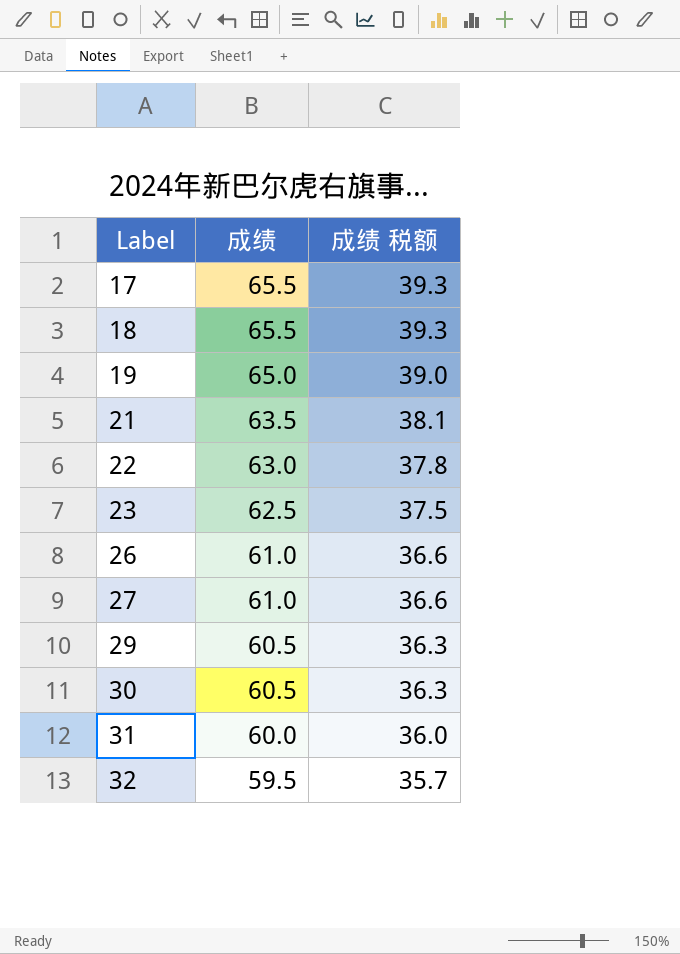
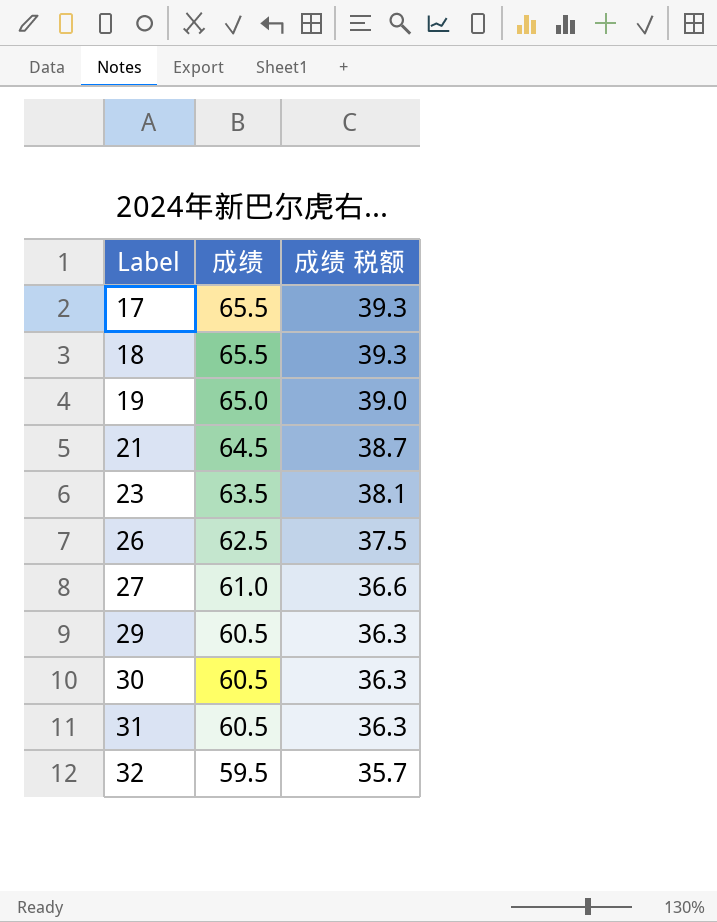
row 22: 63.0 | 37.8 -> none
21 | 成绩: 63.5 -> 64.5
21 | 成绩 税额: 38.1 -> 38.7
23 | 成绩: 62.5 -> 63.5
23 | 成绩 税额: 37.5 -> 38.1
26 | 成绩: 61.0 -> 62.5
26 | 成绩 税额: 36.6 -> 37.5
31 | 成绩: 60.0 -> 60.5
31 | 成绩 税额: 36.0 -> 36.3

